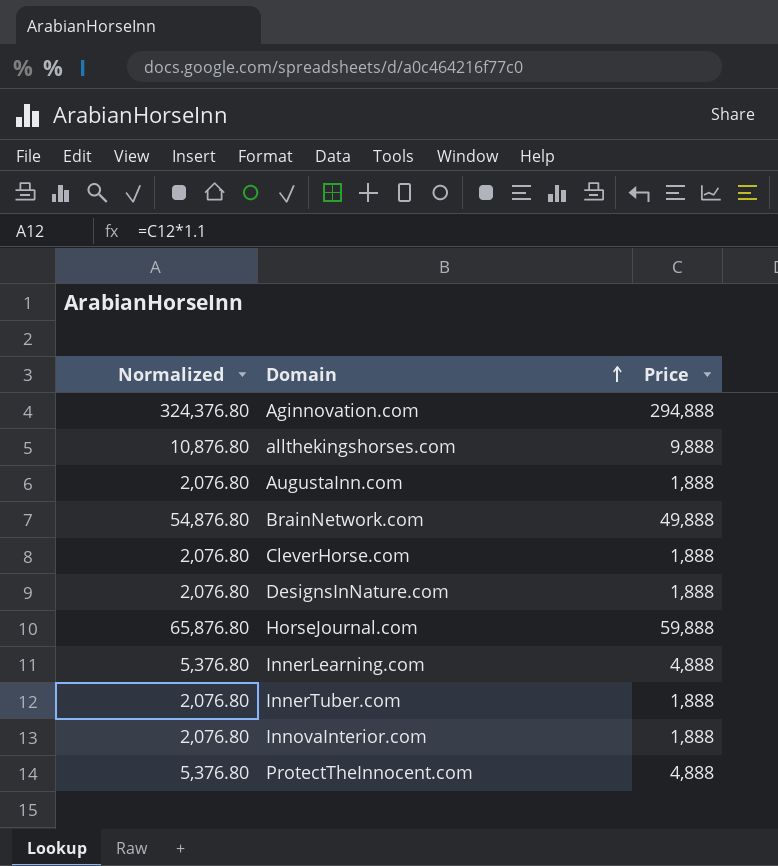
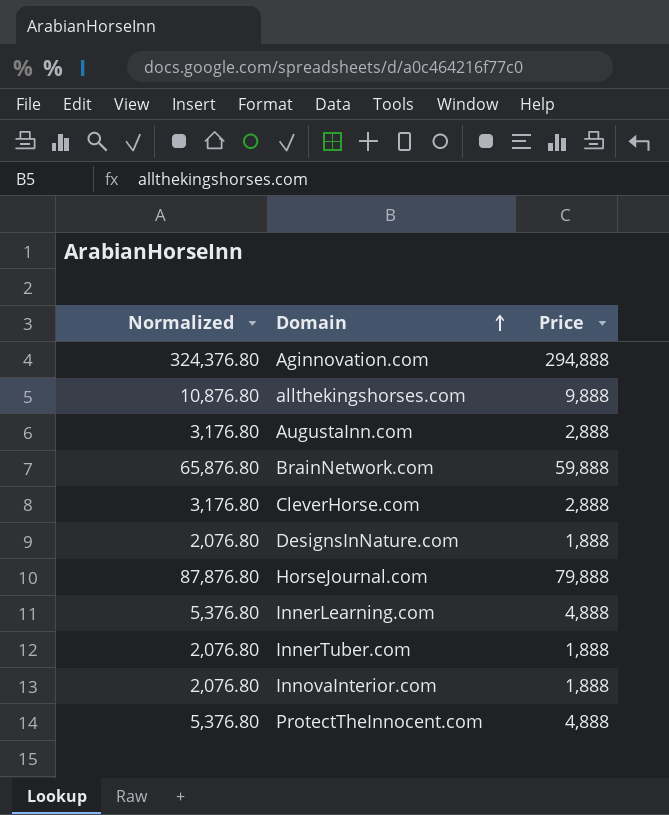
AugustaInn.com | Normalized: 2,076.80 -> 3,176.80
AugustaInn.com | Price: 1,888 -> 2,888
BrainNetwork.com | Normalized: 54,876.80 -> 65,876.80
BrainNetwork.com | Price: 49,888 -> 59,888
CleverHorse.com | Normalized: 2,076.80 -> 3,176.80
CleverHorse.com | Price: 1,888 -> 2,888
HorseJournal.com | Normalized: 65,876.80 -> 87,876.80
HorseJournal.com | Price: 59,888 -> 79,888

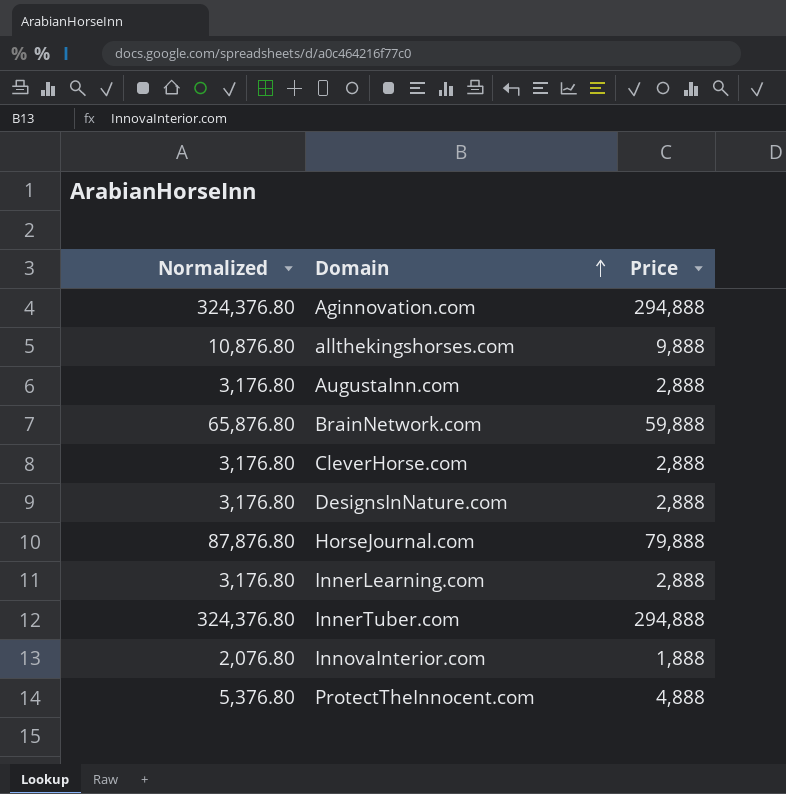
DesignsInNature.com | Normalized: 2,076.80 -> 3,176.80
DesignsInNature.com | Price: 1,888 -> 2,888
InnerLearning.com | Normalized: 5,376.80 -> 3,176.80
InnerLearning.com | Price: 4,888 -> 2,888
InnerTuber.com | Normalized: 2,076.80 -> 324,376.80
InnerTuber.com | Price: 1,888 -> 294,888

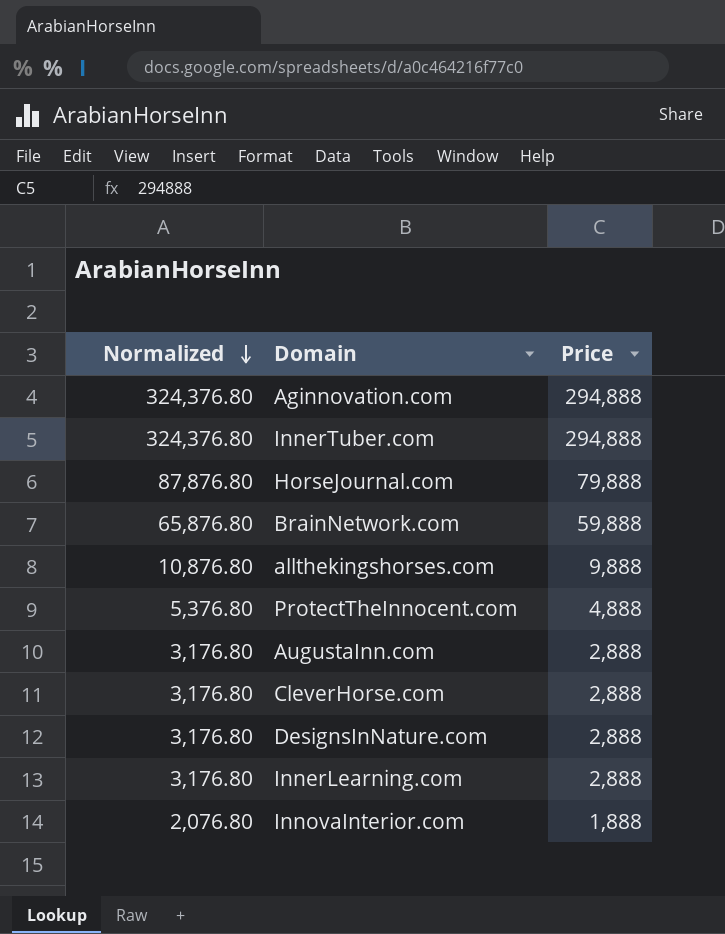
row order: Domain ascending -> Normalized descending

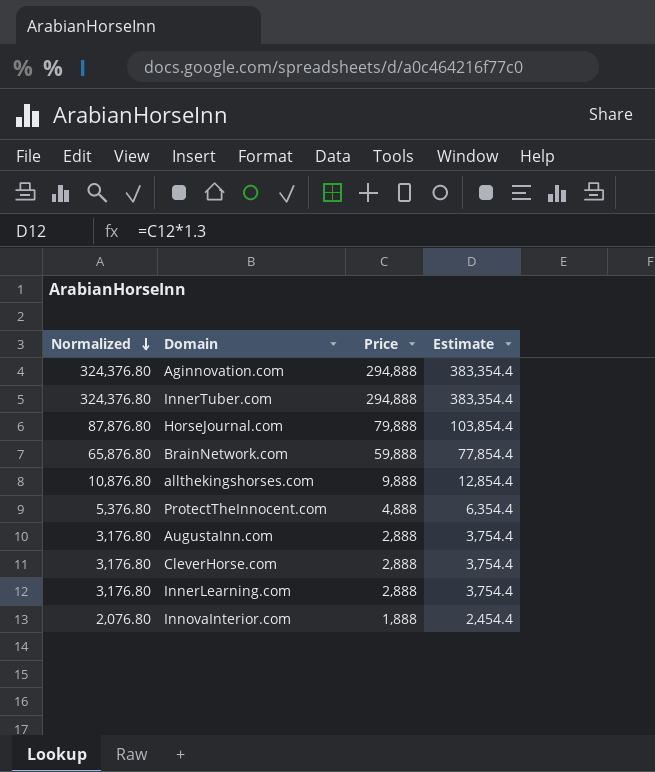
column Estimate | formula: none -> [Price] * 1.3
row DesignsInNature.com: 3,176.80 | 2,888 -> none

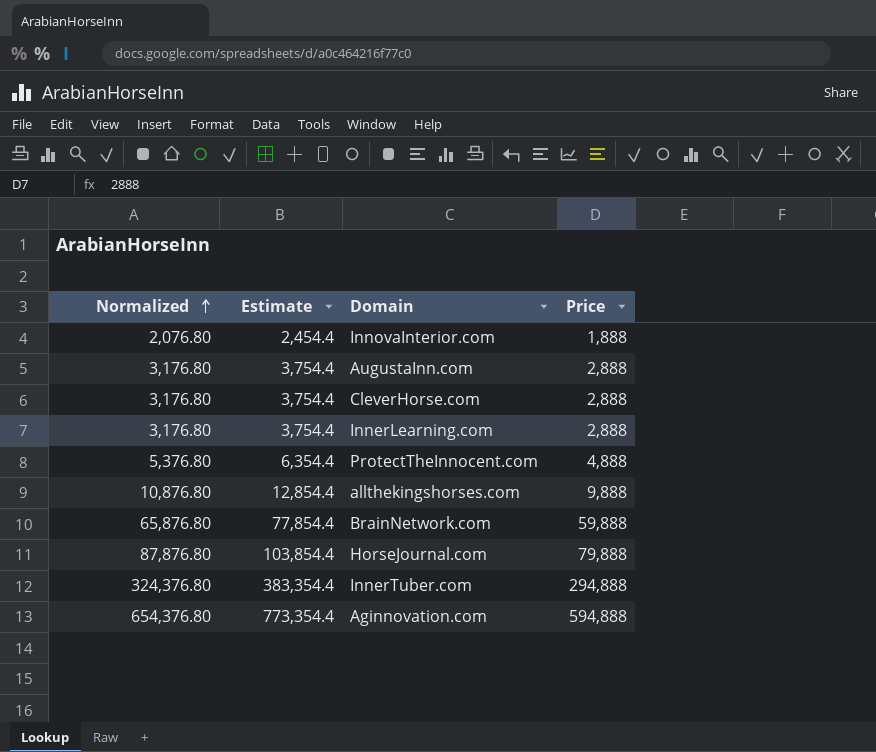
row order: Normalized descending -> Normalized ascending
column Estimate | position: 4 -> 2
Aginnovation.com | Normalized: 324,376.80 -> 654,376.80
Aginnovation.com | Estimate: 383,354.4 -> 773,354.4
Aginnovation.com | Price: 294,888 -> 594,888

